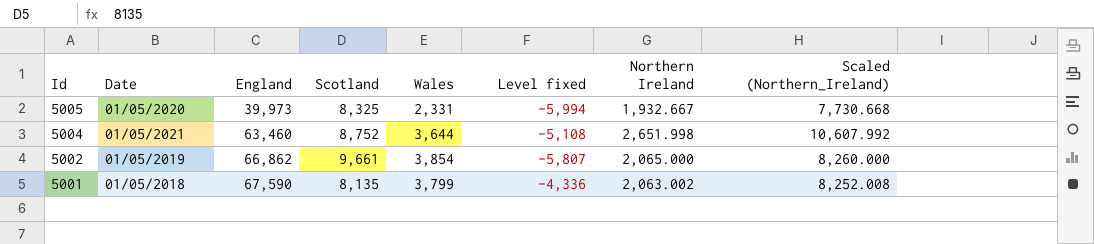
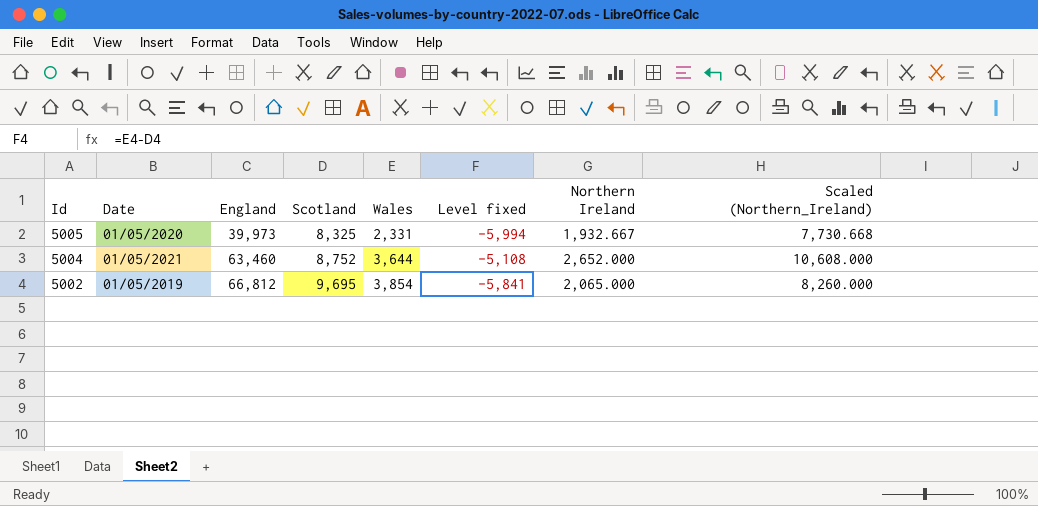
row 5001: 01/05/2018 | 67,590 | 8,135 | 3,799 | -4,336 | 2,063.002 | 8,252.008 -> none
5004 | Northern Ireland: 2,651.998 -> 2,652.000
5004 | Scaled (Northern_Ireland): 10,607.992 -> 10,608.000
5002 | England: 66,862 -> 66,812
5002 | Scotland: 9,661 -> 9,695
5002 | Level fixed: -5,807 -> -5,841

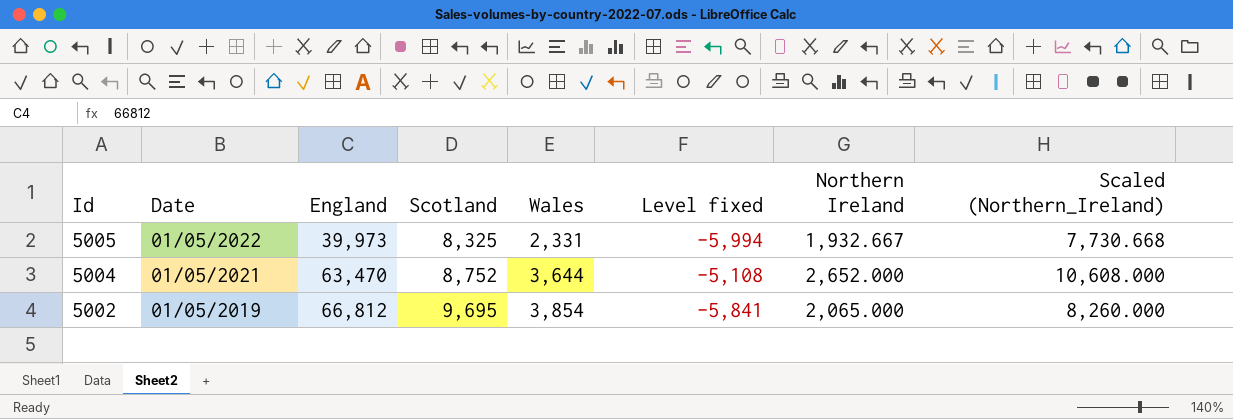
5005 | Date: 01/05/2020 -> 01/05/2022
5004 | England: 63,460 -> 63,470

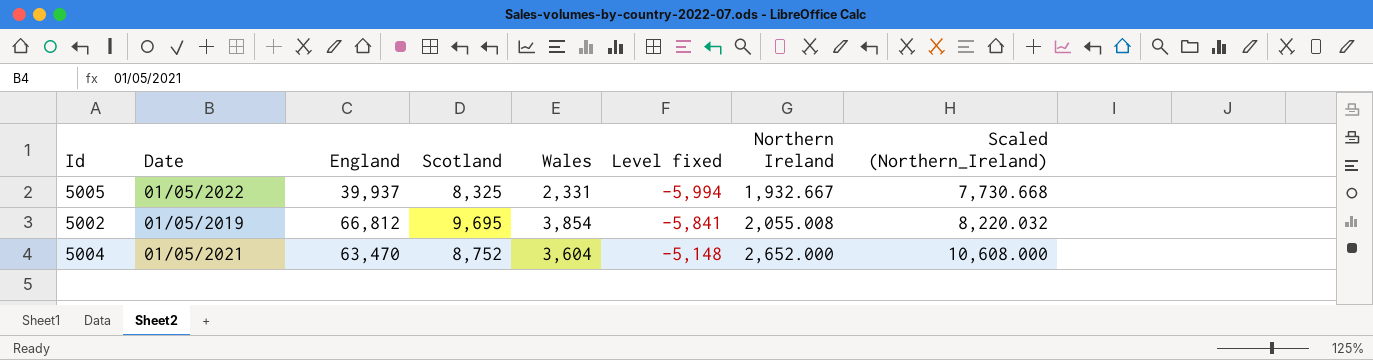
row order: Id descending -> Level fixed ascending
5005 | England: 39,973 -> 39,937
5002 | Northern Ireland: 2,065.000 -> 2,055.008
5002 | Scaled (Northern_Ireland): 8,260.000 -> 8,220.032
5004 | Wales: 3,644 -> 3,604
5004 | Level fixed: -5,108 -> -5,148

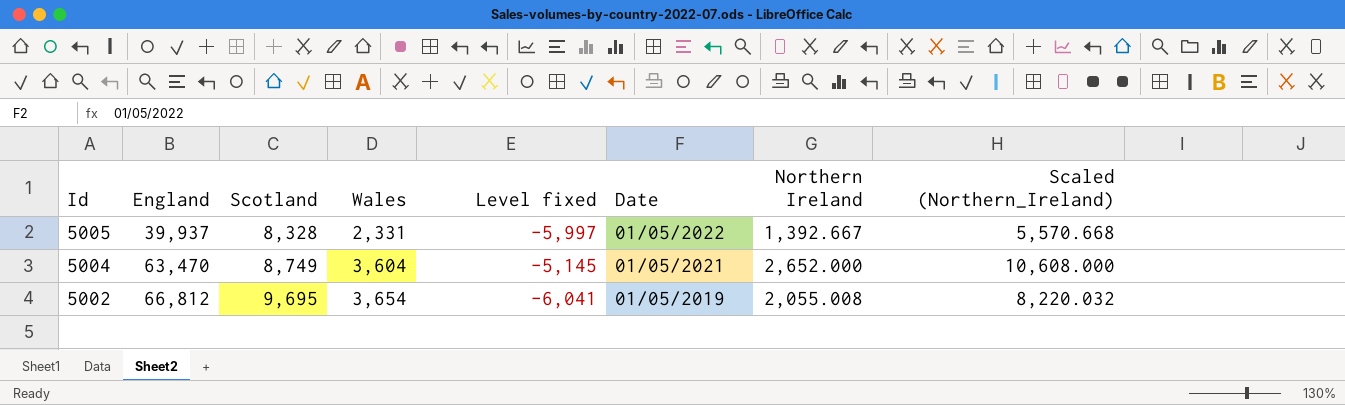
row order: Level fixed ascending -> Id descending
column Date | position: 2 -> 6
5005 | Scotland: 8,325 -> 8,328
5005 | Level fixed: -5,994 -> -5,997
5005 | Northern Ireland: 1,932.667 -> 1,392.667
5005 | Scaled (Northern_Ireland): 7,730.668 -> 5,570.668
5004 | Scotland: 8,752 -> 8,749
5004 | Level fixed: -5,148 -> -5,145
5002 | Wales: 3,854 -> 3,654
5002 | Level fixed: -5,841 -> -6,041

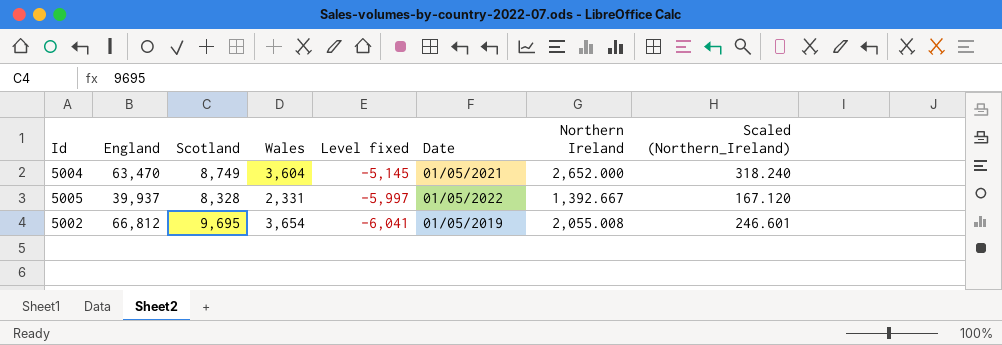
row order: Id descending -> Level fixed descending
column Scaled (Northern_Ireland) | formula: [Northern Ireland] * 4 -> [Northern Ireland] * 0.12

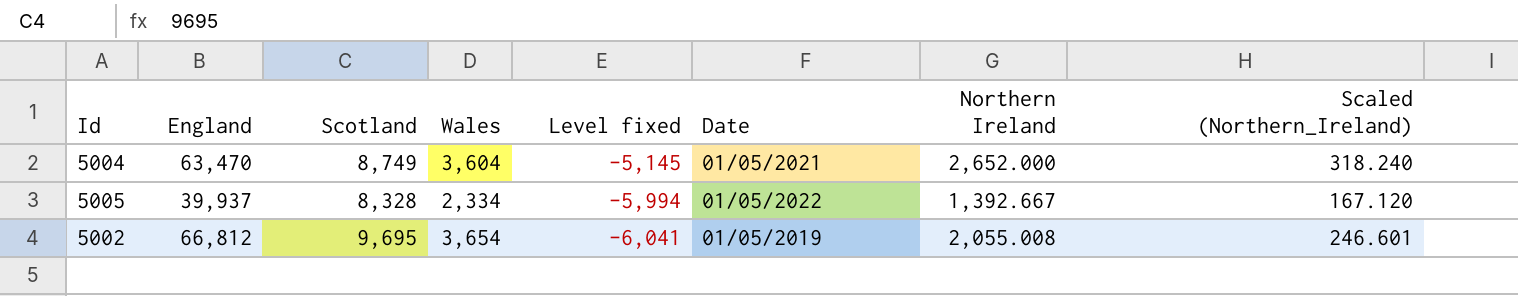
5005 | Wales: 2,331 -> 2,334
5005 | Level fixed: -5,997 -> -5,994

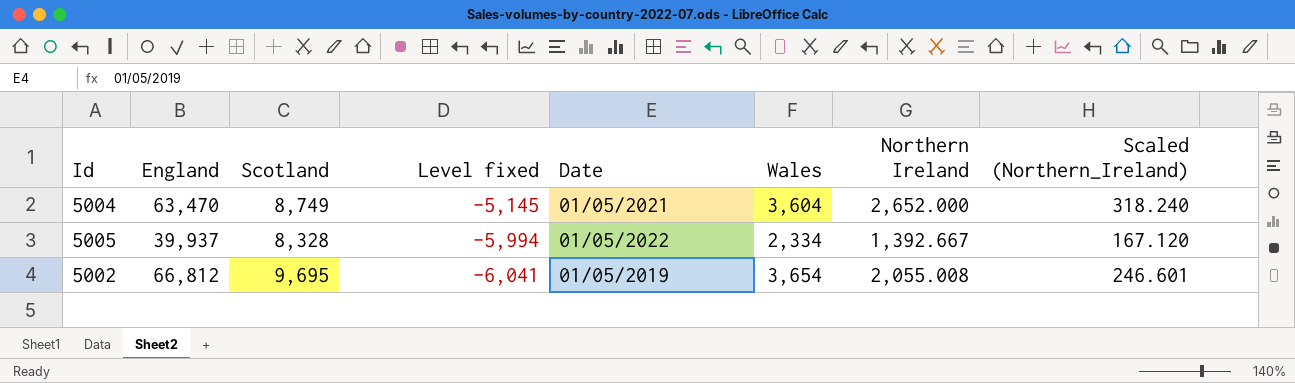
column Wales | position: 4 -> 6

